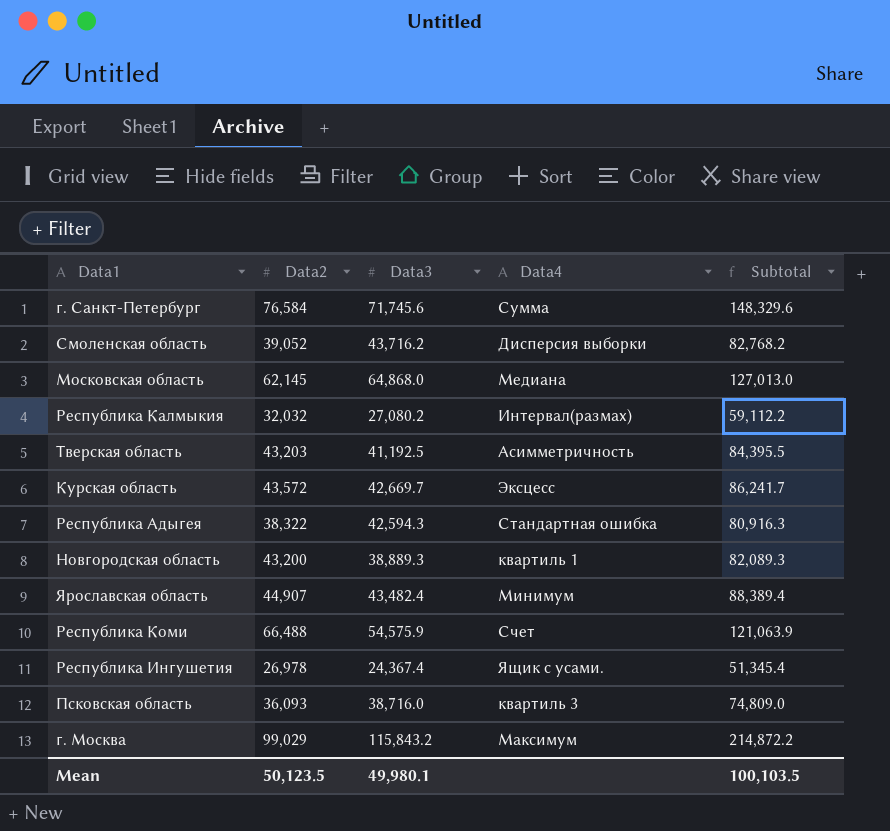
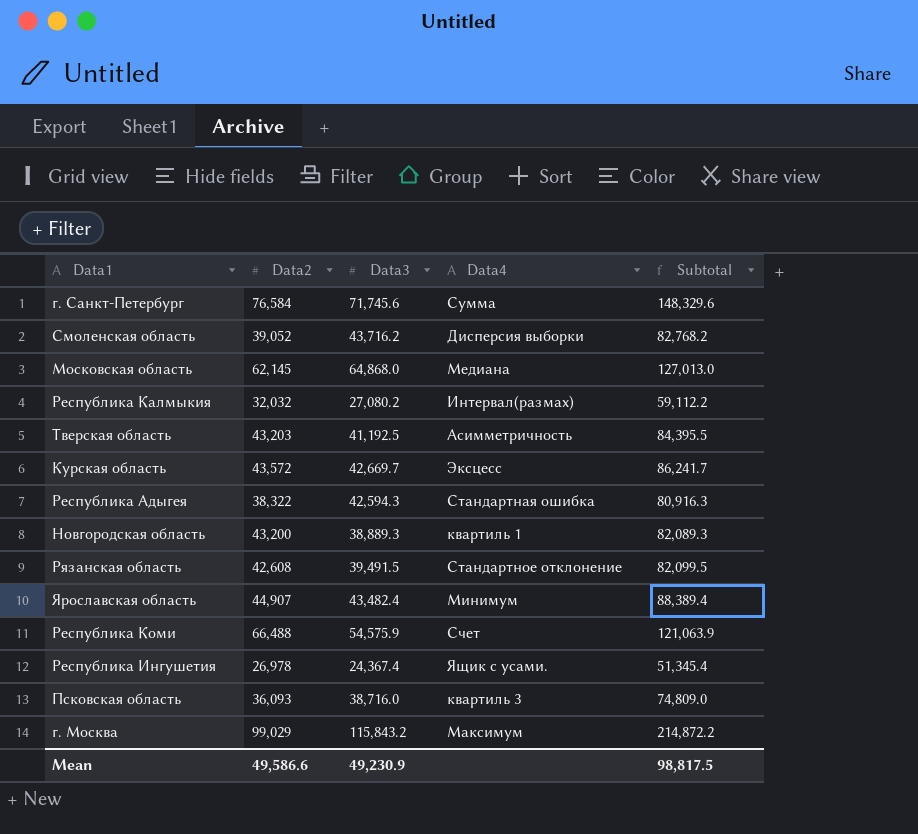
row Рязанская область: none -> 42,608 | 39,491.5 | Стандартное отклонение | 82,099.5
Mean | Data2: 50,123.5 -> 49,586.6
Mean | Data3: 49,980.1 -> 49,230.9
Mean | Subtotal: 100,103.5 -> 98,817.5

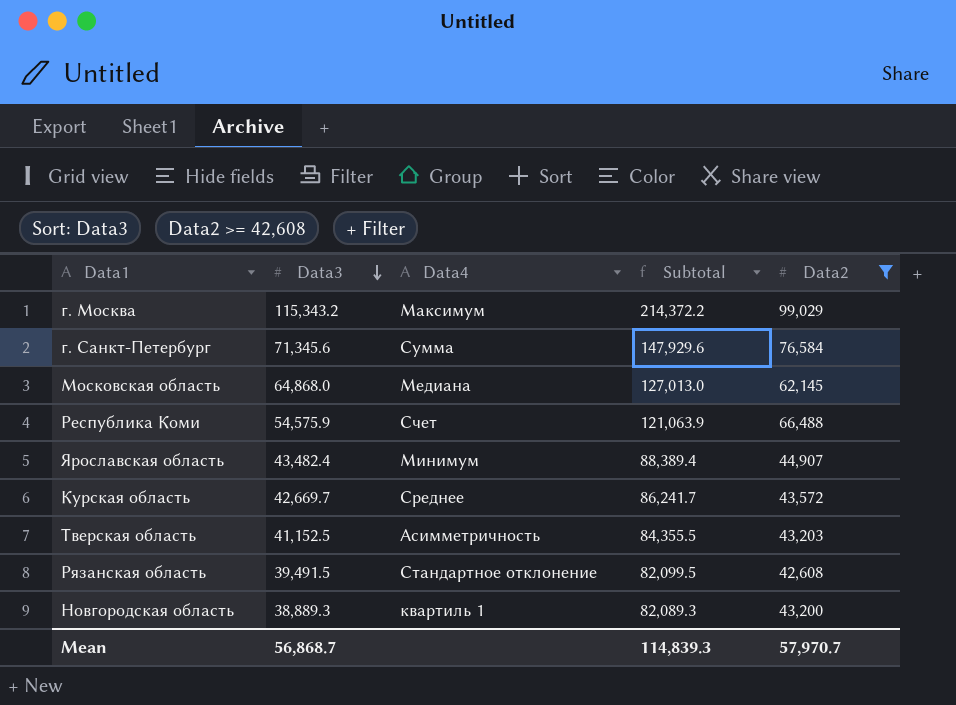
filter: none -> Data2 >= 42,608
row order: none -> Data3 descending
column Data2 | position: 2 -> 5
г. Москва | Data3: 115,843.2 -> 115,343.2
г. Москва | Subtotal: 214,872.2 -> 214,372.2
г. Санкт-Петербург | Data3: 71,745.6 -> 71,345.6
г. Санкт-Петербург | Subtotal: 148,329.6 -> 147,929.6
Курская область | Data4: Эксцесс -> Среднее
Тверская область | Data3: 41,192.5 -> 41,152.5
Тверская область | Subtotal: 84,395.5 -> 84,355.5
Mean | Data3: 49,230.9 -> 56,868.7
Mean | Subtotal: 98,817.5 -> 114,839.3
Mean | Data2: 49,586.6 -> 57,970.7

